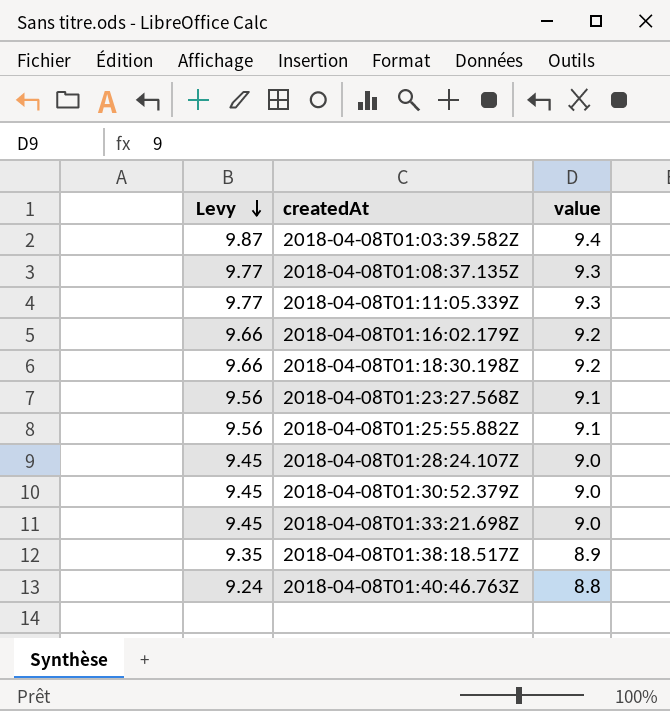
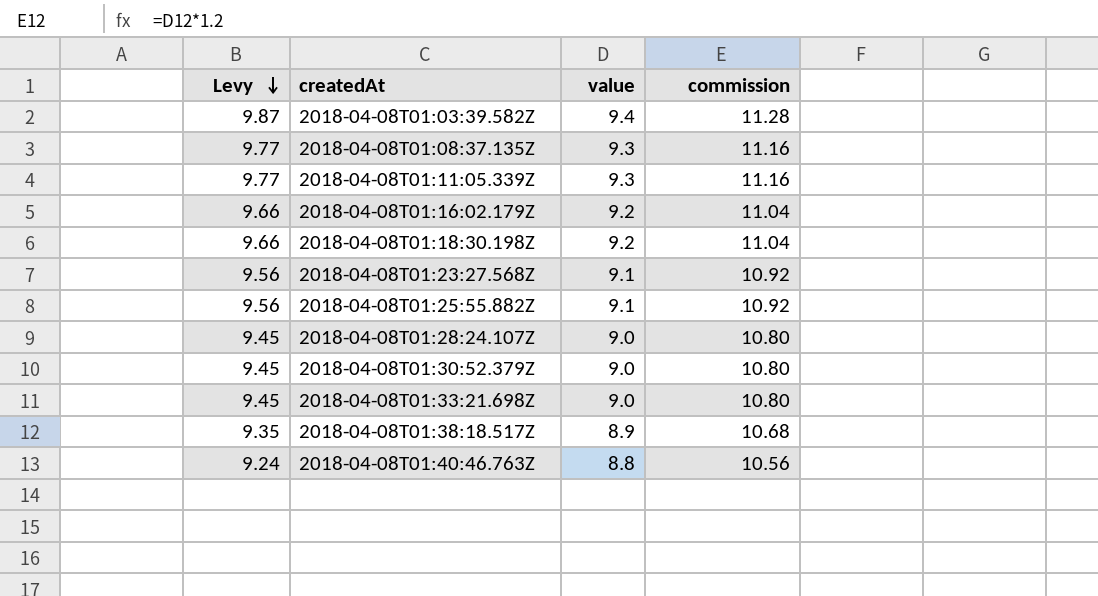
column commission | formula: none -> [value] * 1.2

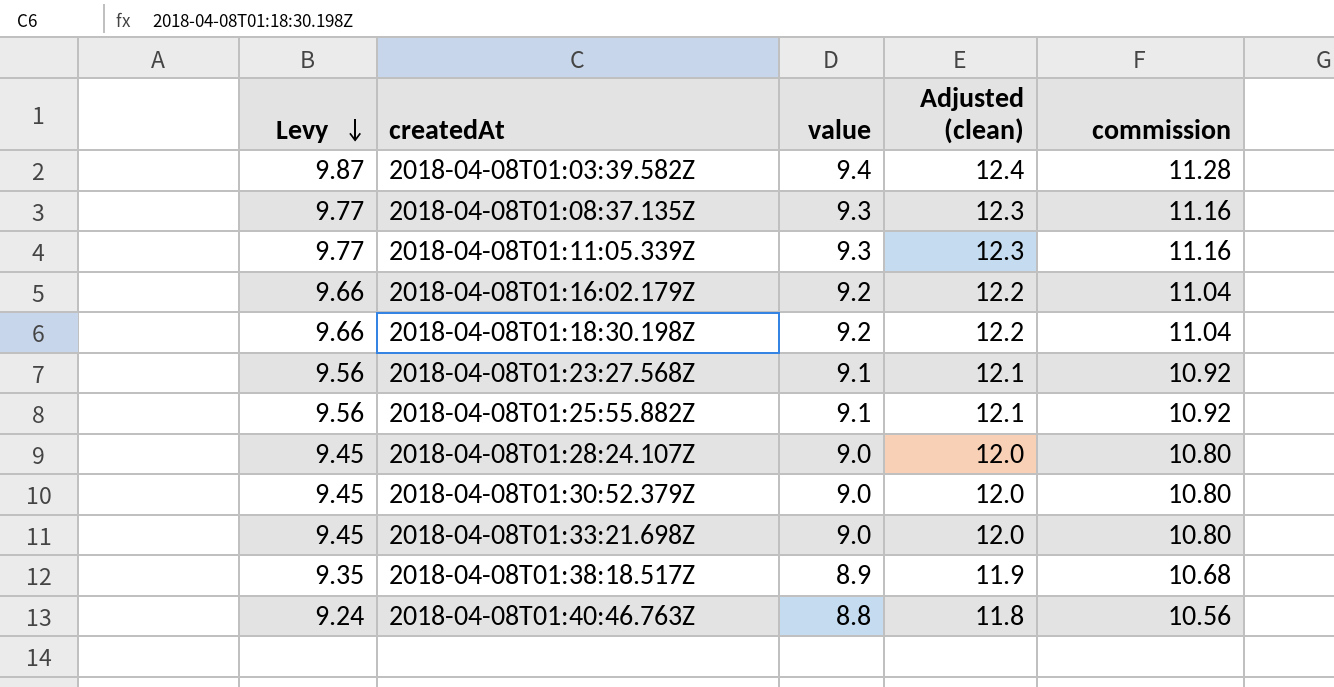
column Adjusted (clean) | formula: none -> [value] + 3

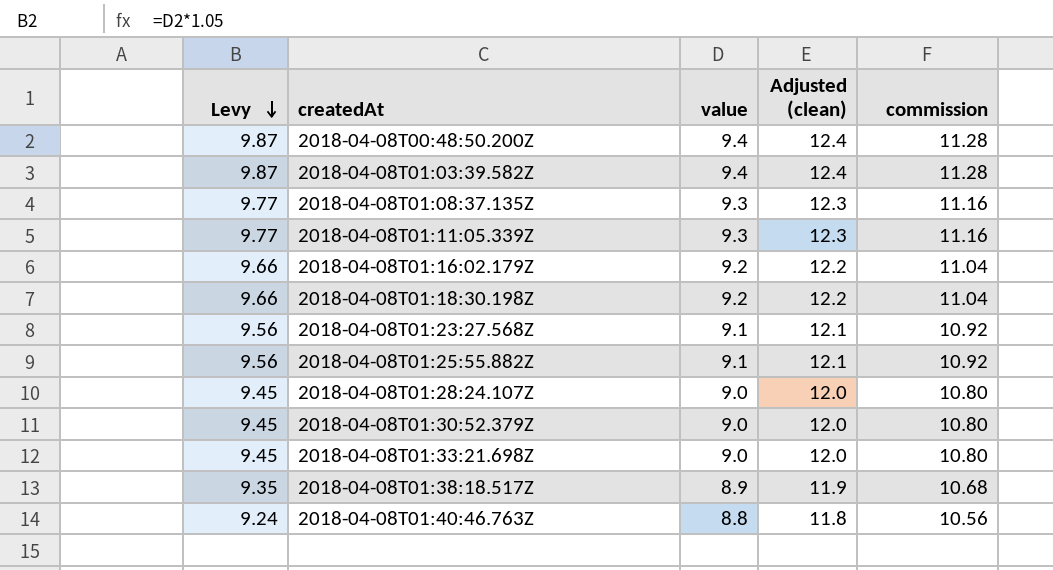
row 2018-04-08T00:48:50.200Z: none -> 9.87 | 9.4 | 12.4 | 11.28

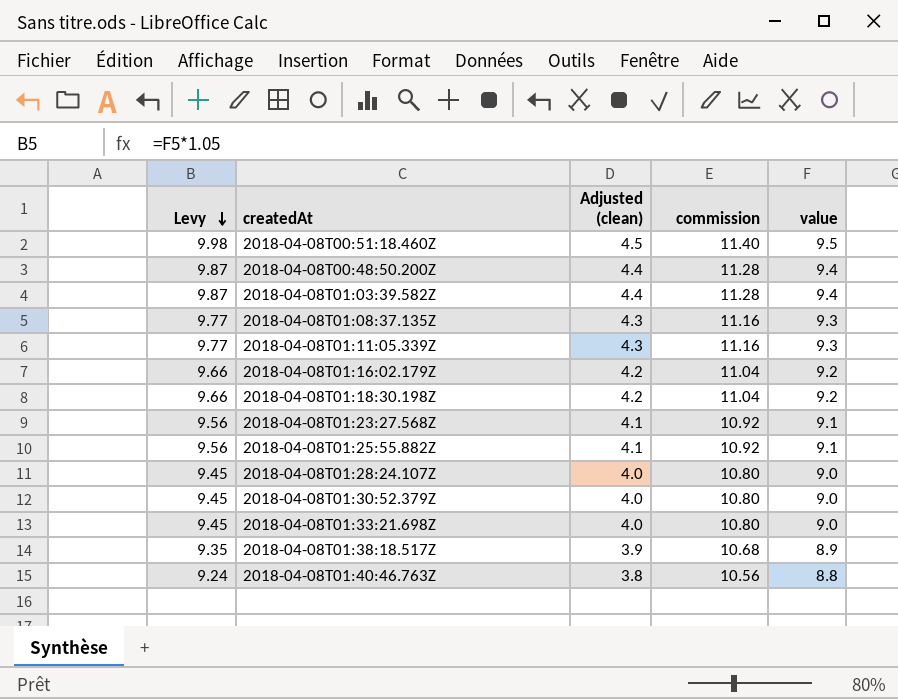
column Adjusted (clean) | formula: [value] + 3 -> [value] - 5
column value | position: 3 -> 5
row 2018-04-08T00:51:18.460Z: none -> 9.98 | 4.5 | 11.40 | 9.5

